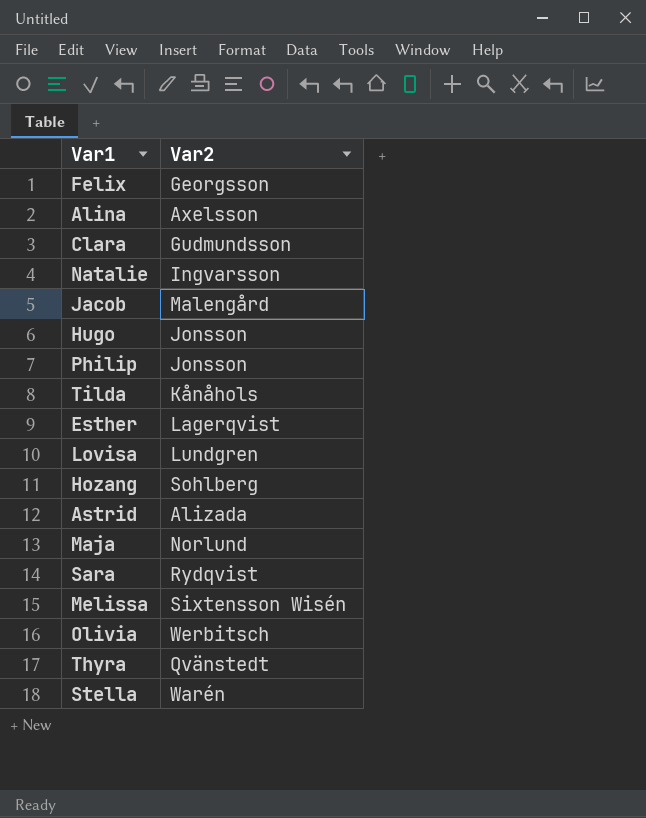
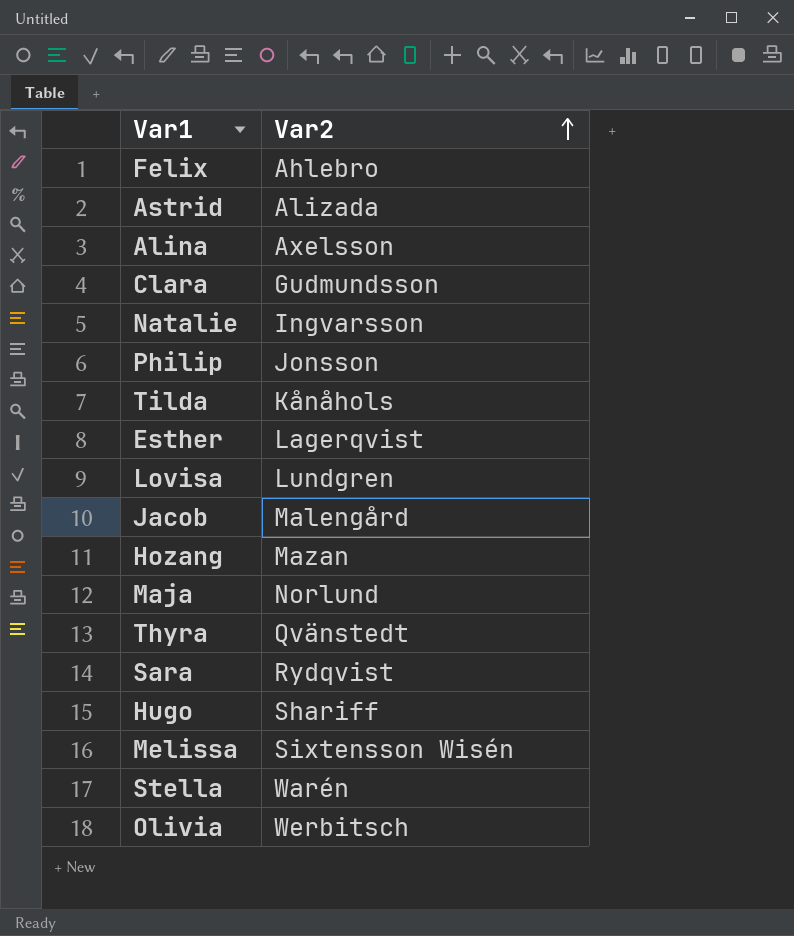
row order: none -> Var2 ascending
Felix | Var2: Georgsson -> Ahlebro
Hozang | Var2: Sohlberg -> Mazan
Hugo | Var2: Jonsson -> Shariff

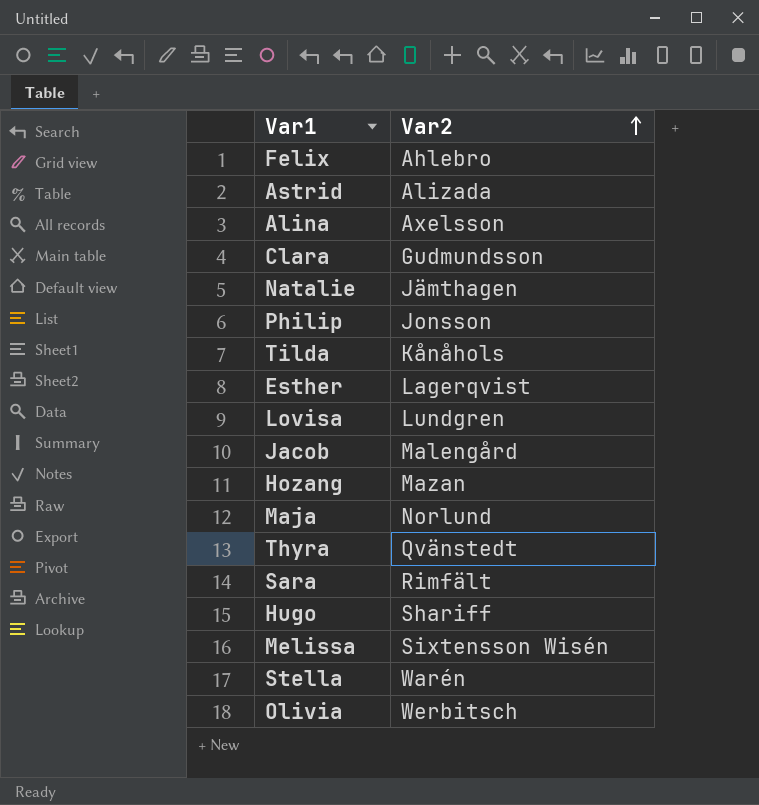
Natalie | Var2: Ingvarsson -> Jämthagen
Sara | Var2: Rydqvist -> Rimfält

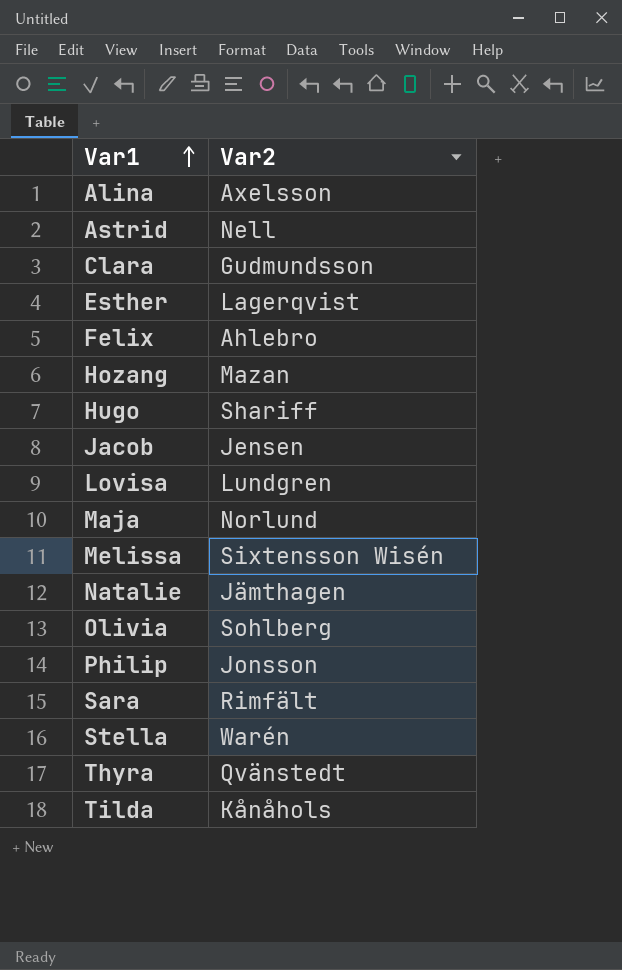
row order: Var2 ascending -> Var1 ascending
Astrid | Var2: Alizada -> Nell
Jacob | Var2: Malengård -> Jensen
Olivia | Var2: Werbitsch -> Sohlberg

